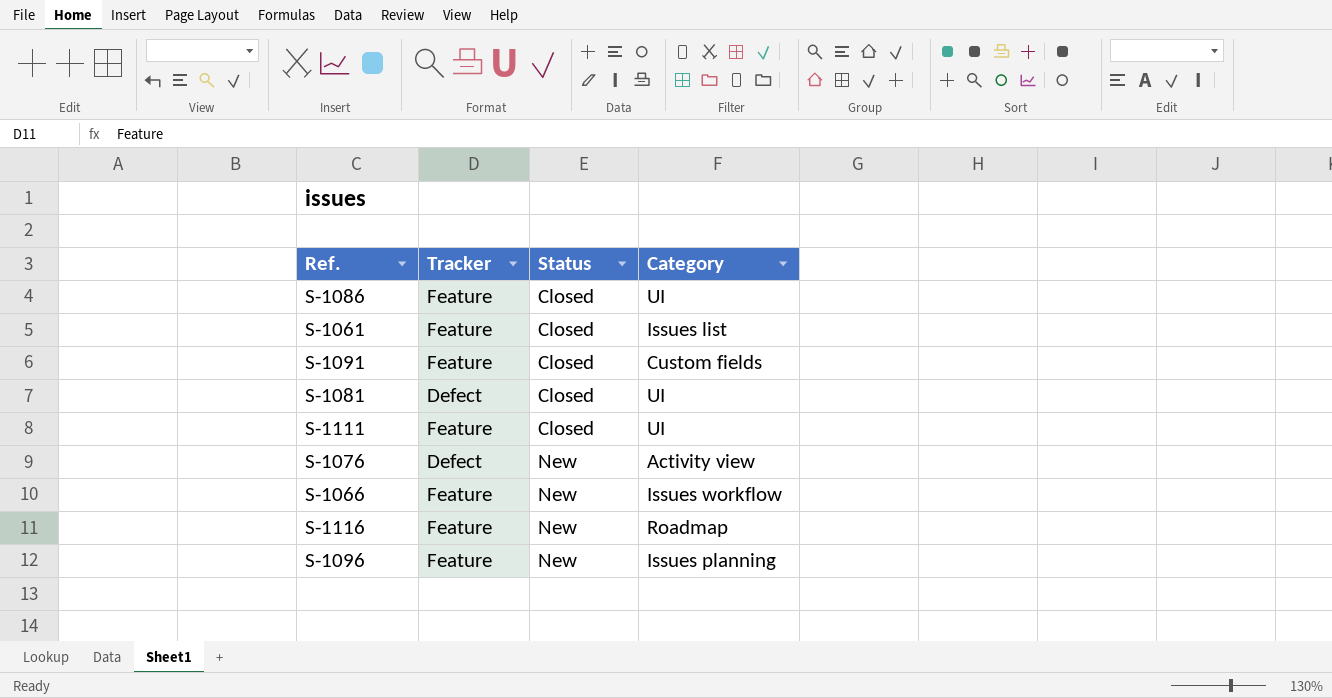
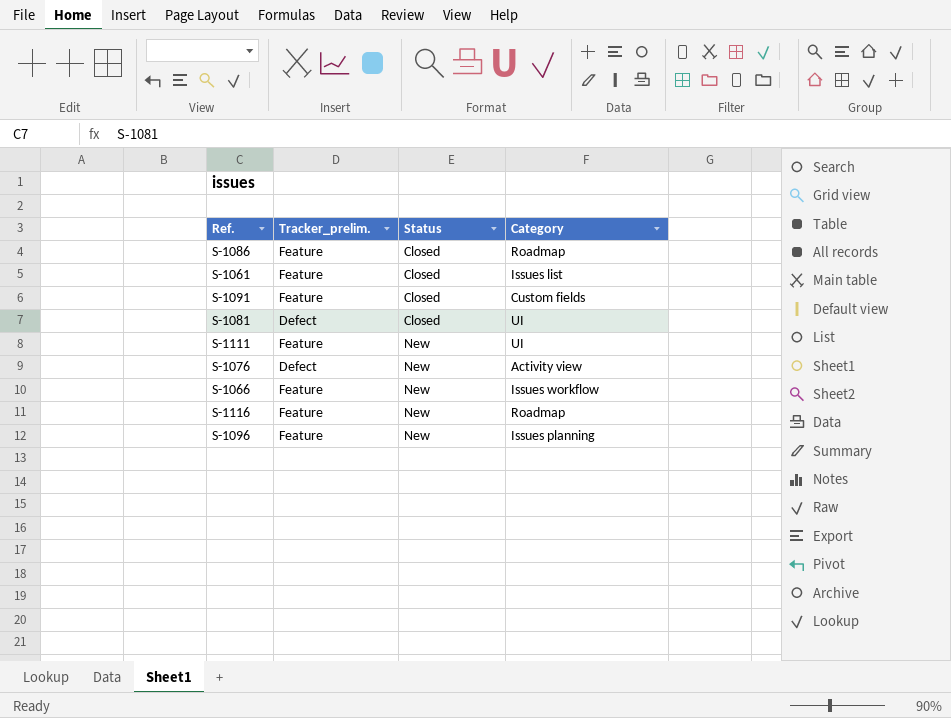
column name: Tracker -> Tracker_prelim.
S-1086 | Category: UI -> Roadmap
S-1111 | Status: Closed -> New

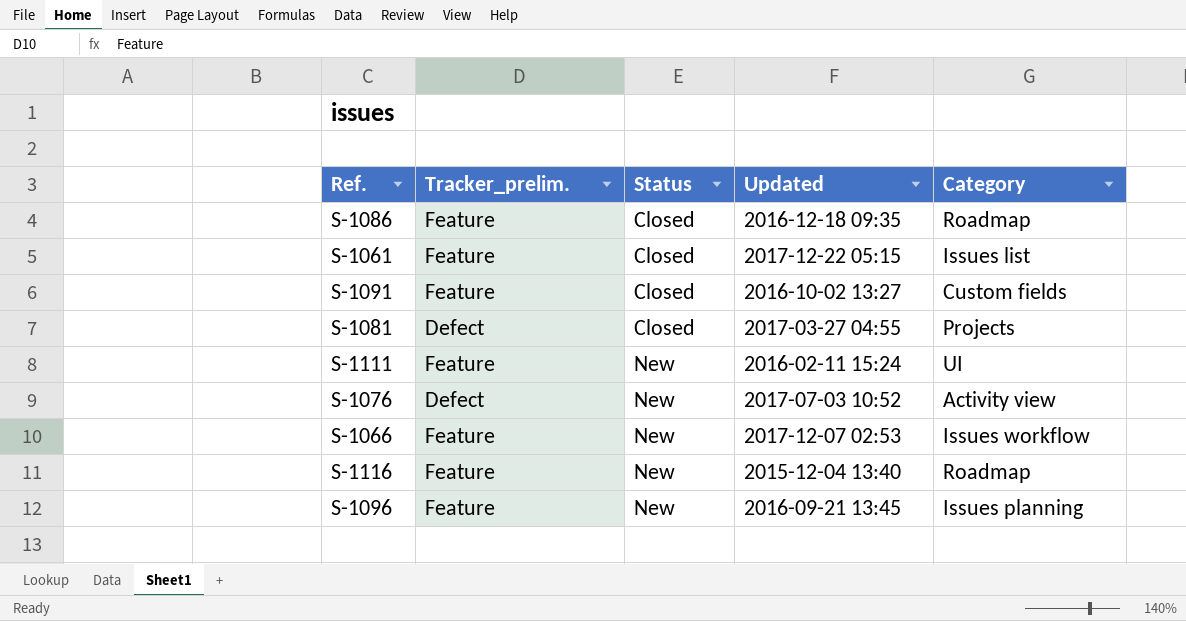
column Updated | position: none -> 4
S-1081 | Category: UI -> Projects

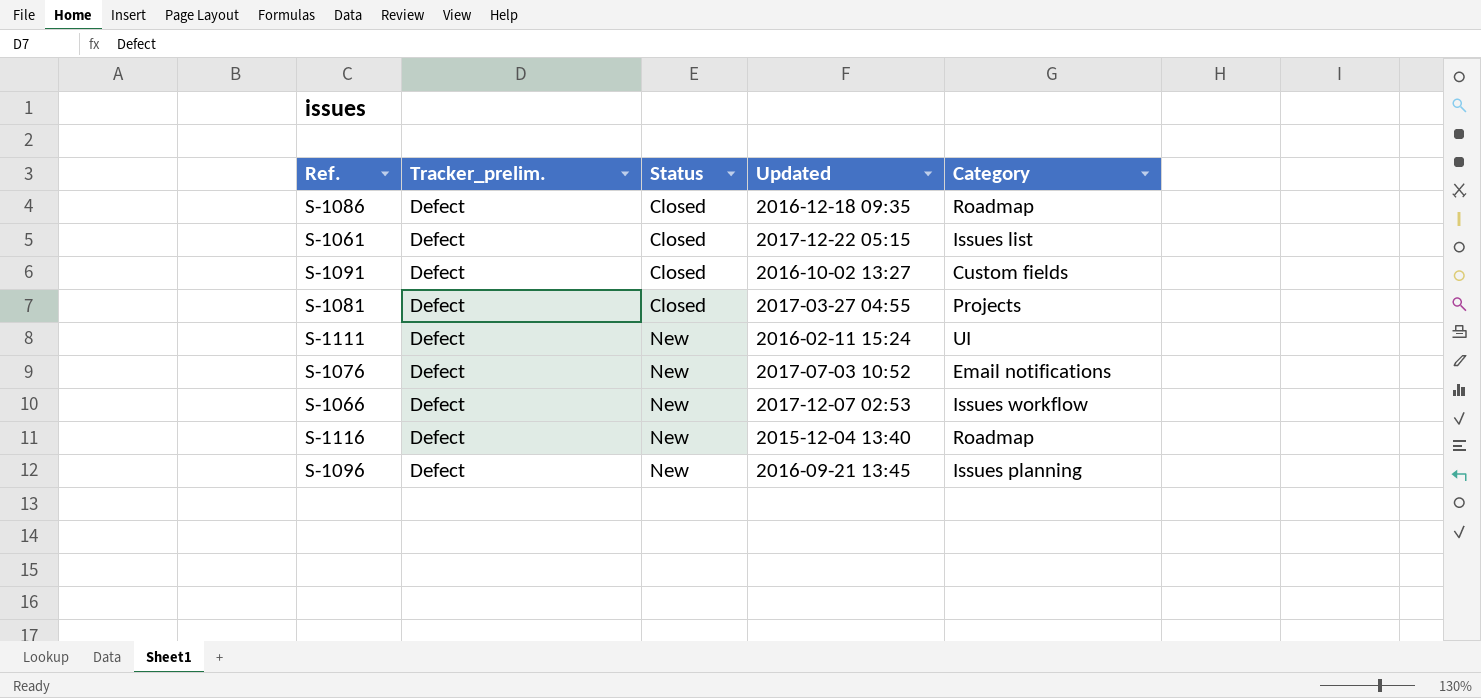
S-1086 | Tracker_prelim.: Feature -> Defect
S-1061 | Tracker_prelim.: Feature -> Defect
S-1091 | Tracker_prelim.: Feature -> Defect
S-1111 | Tracker_prelim.: Feature -> Defect
S-1076 | Category: Activity view -> Email notifications
S-1066 | Tracker_prelim.: Feature -> Defect
S-1116 | Tracker_prelim.: Feature -> Defect
S-1096 | Tracker_prelim.: Feature -> Defect

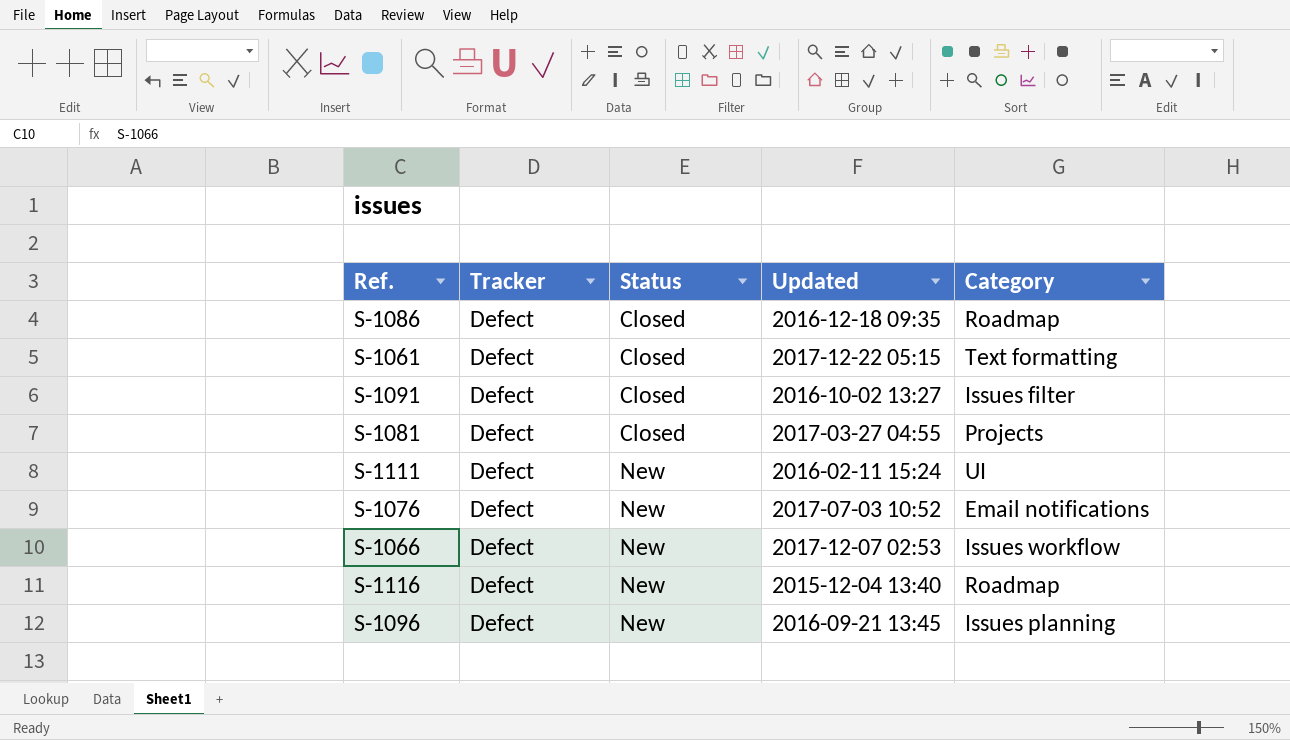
column name: Tracker_prelim. -> Tracker
S-1061 | Category: Issues list -> Text formatting
S-1091 | Category: Custom fields -> Issues filter

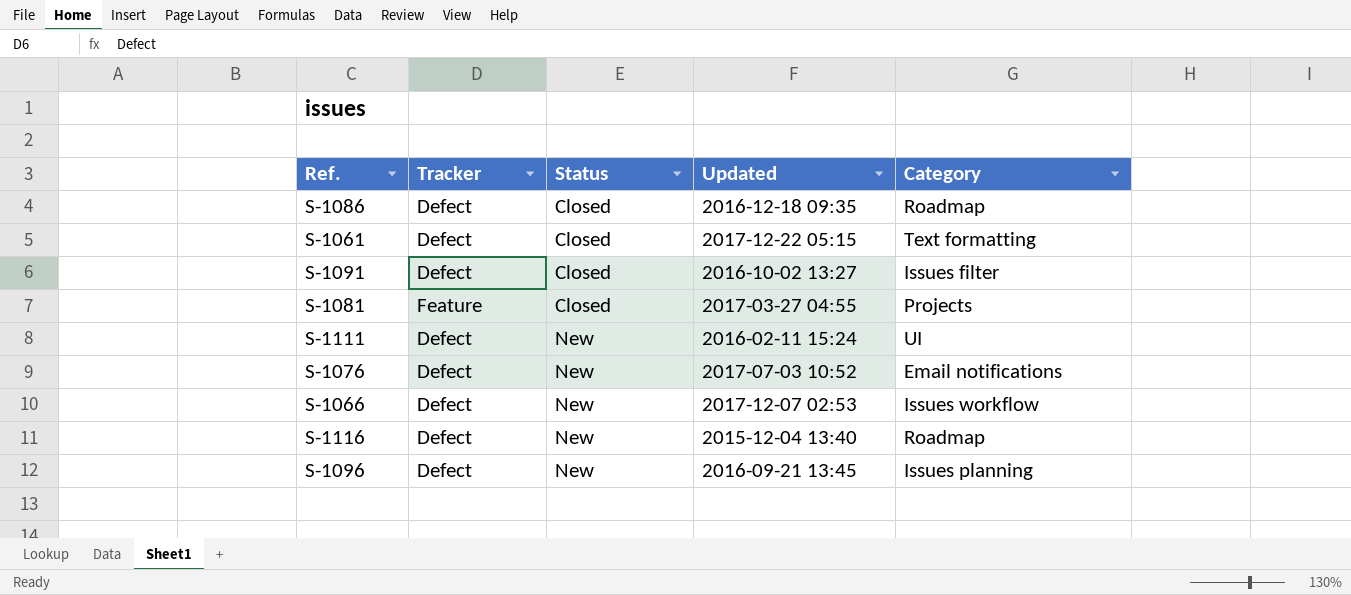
S-1081 | Tracker: Defect -> Feature

